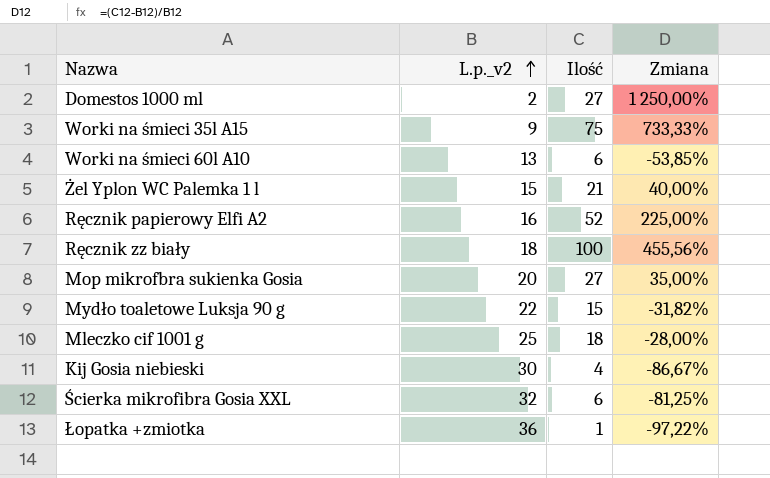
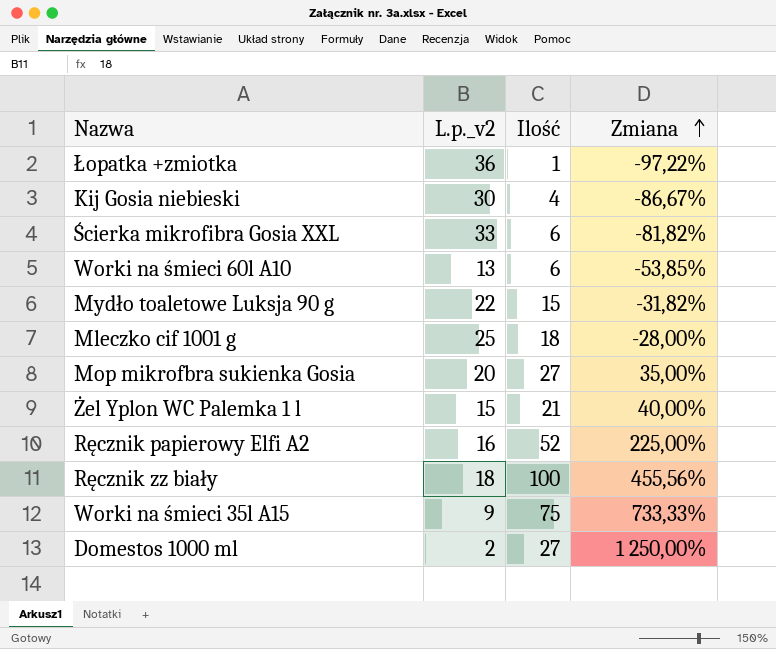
row order: L.p._v2 ascending -> Zmiana ascending
Ścierka mikrofibra Gosia XXL | L.p._v2: 32 -> 33
Ścierka mikrofibra Gosia XXL | Zmiana: -81,25% -> -81,82%

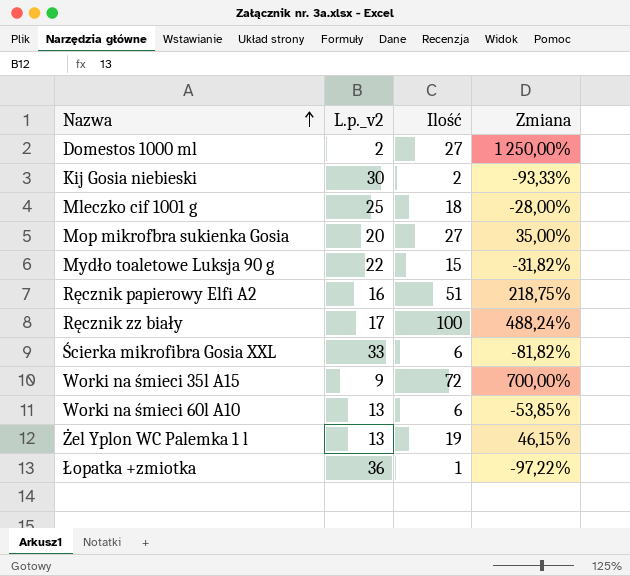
row order: Zmiana ascending -> Nazwa ascending
Kij Gosia niebieski | Ilość: 4 -> 2
Kij Gosia niebieski | Zmiana: -86,67% -> -93,33%
Ręcznik papierowy Elfi A2 | Ilość: 52 -> 51
Ręcznik papierowy Elfi A2 | Zmiana: 225,00% -> 218,75%
Ręcznik zz biały | L.p._v2: 18 -> 17
Ręcznik zz biały | Zmiana: 455,56% -> 488,24%
Worki na śmieci 35l A15 | Ilość: 75 -> 72
Worki na śmieci 35l A15 | Zmiana: 733,33% -> 700,00%
Żel Yplon WC Palemka 1 l | L.p._v2: 15 -> 13
Żel Yplon WC Palemka 1 l | Ilość: 21 -> 19
Żel Yplon WC Palemka 1 l | Zmiana: 40,00% -> 46,15%

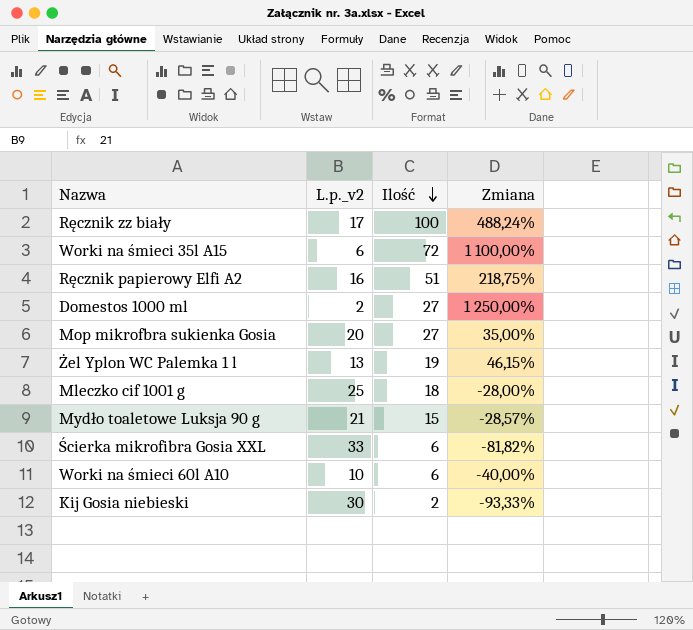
row order: Nazwa ascending -> Ilość descending
row Łopatka +zmiotka: 36 | 1 | -97,22% -> none
Worki na śmieci 35l A15 | L.p._v2: 9 -> 6
Worki na śmieci 35l A15 | Zmiana: 700,00% -> 1 100,00%
Mydło toaletowe Luksja 90 g | L.p._v2: 22 -> 21
Mydło toaletowe Luksja 90 g | Zmiana: -31,82% -> -28,57%
Worki na śmieci 60l A10 | L.p._v2: 13 -> 10
Worki na śmieci 60l A10 | Zmiana: -53,85% -> -40,00%

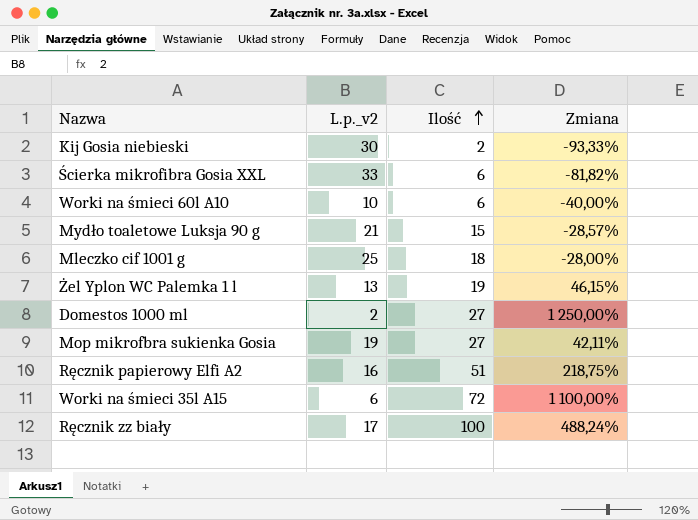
row order: Ilość descending -> Ilość ascending
Mop mikrofbra sukienka Gosia | L.p._v2: 20 -> 19
Mop mikrofbra sukienka Gosia | Zmiana: 35,00% -> 42,11%

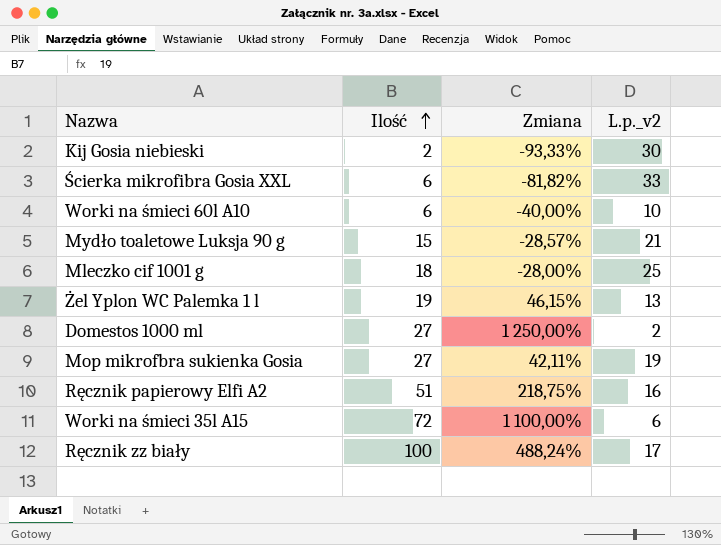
column L.p._v2 | position: 2 -> 4

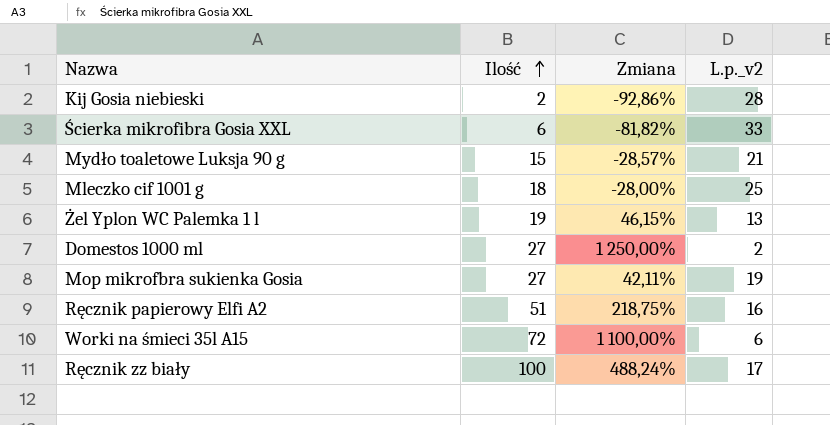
row Worki na śmieci 60l A10: 6 | -40,00% | 10 -> none
Kij Gosia niebieski | Zmiana: -93,33% -> -92,86%
Kij Gosia niebieski | L.p._v2: 30 -> 28

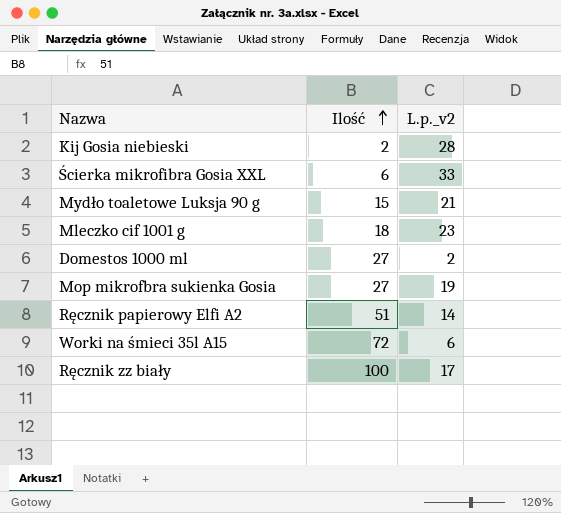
column Zmiana | formula: ([Ilość] - [L.p._v2]) / [L.p._v2] -> none
row Żel Yplon WC Palemka 1 l: 19 | 46,15% | 13 -> none
Mleczko cif 1001 g | L.p._v2: 25 -> 23
Ręcznik papierowy Elfi A2 | L.p._v2: 16 -> 14

